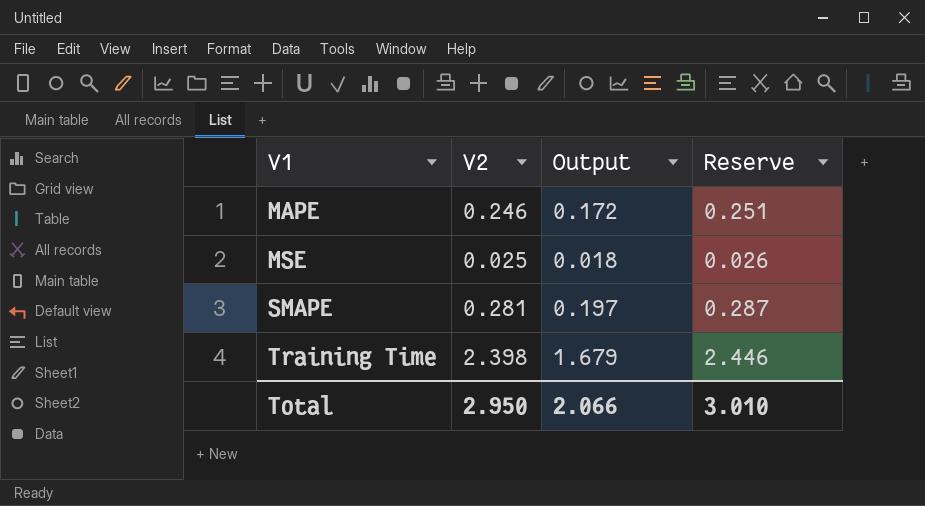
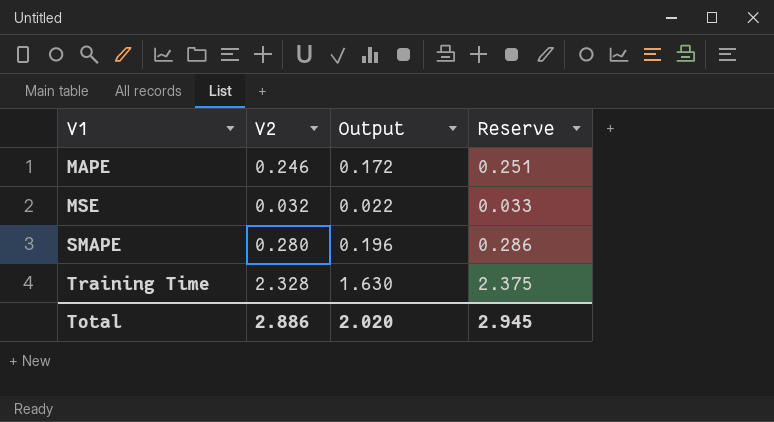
MSE | V2: 0.025 -> 0.032
MSE | Output: 0.018 -> 0.022
MSE | Reserve: 0.026 -> 0.033
SMAPE | V2: 0.281 -> 0.280
SMAPE | Output: 0.197 -> 0.196
SMAPE | Reserve: 0.287 -> 0.286
Training Time | V2: 2.398 -> 2.328
Training Time | Output: 1.679 -> 1.630
Training Time | Reserve: 2.446 -> 2.375
Total | V2: 2.950 -> 2.886
Total | Output: 2.066 -> 2.020
Total | Reserve: 3.010 -> 2.945

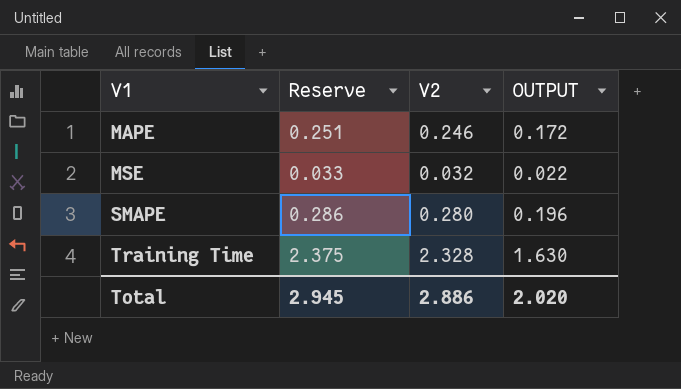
column Reserve | position: 4 -> 2
column name: Output -> OUTPUT

